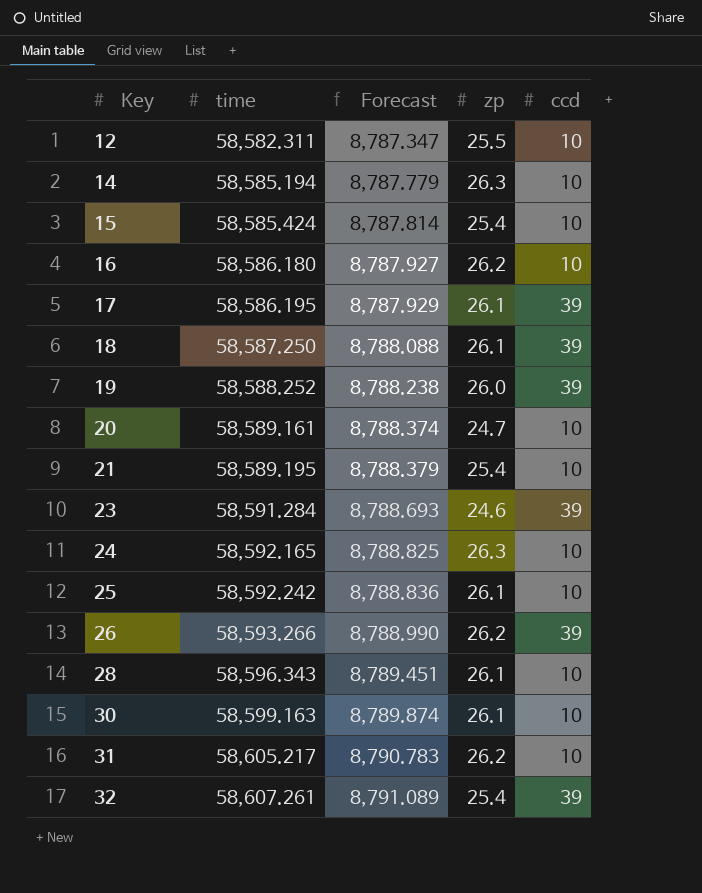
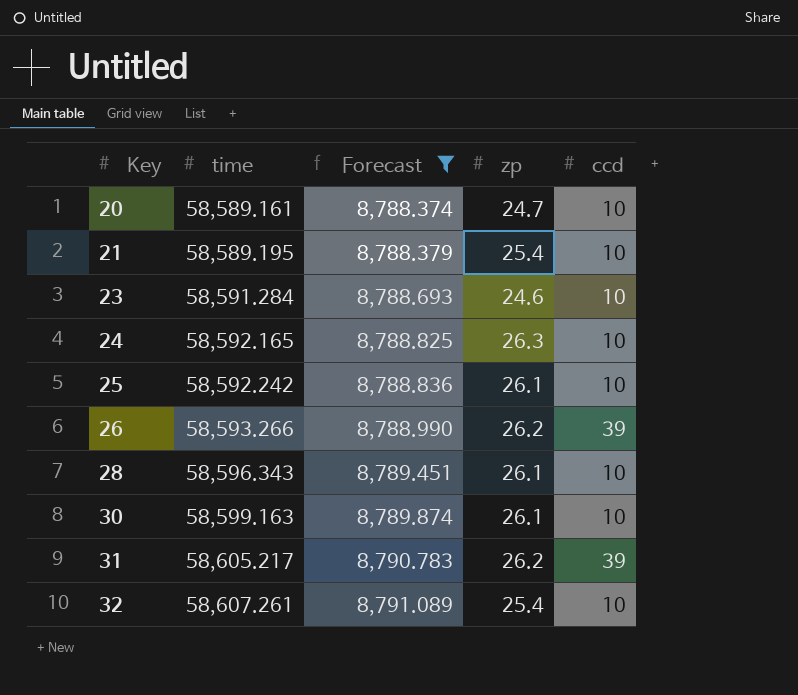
filter: none -> Forecast >= 8,788.374
23 | ccd: 39 -> 10
31 | ccd: 10 -> 39
32 | ccd: 39 -> 10

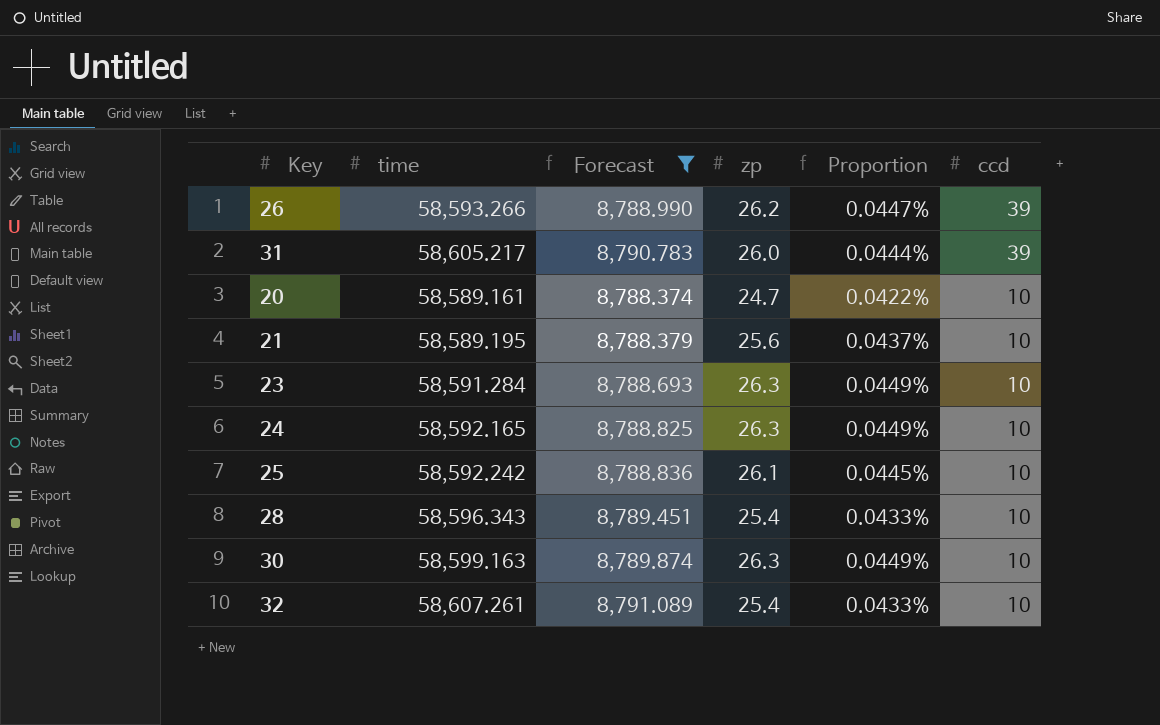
row order: Key ascending -> ccd descending
column Proportion | formula: none -> [zp] / [time]
31 | zp: 26.2 -> 26.0
21 | zp: 25.4 -> 25.6
23 | zp: 24.6 -> 26.3
28 | zp: 26.1 -> 25.4
30 | zp: 26.1 -> 26.3

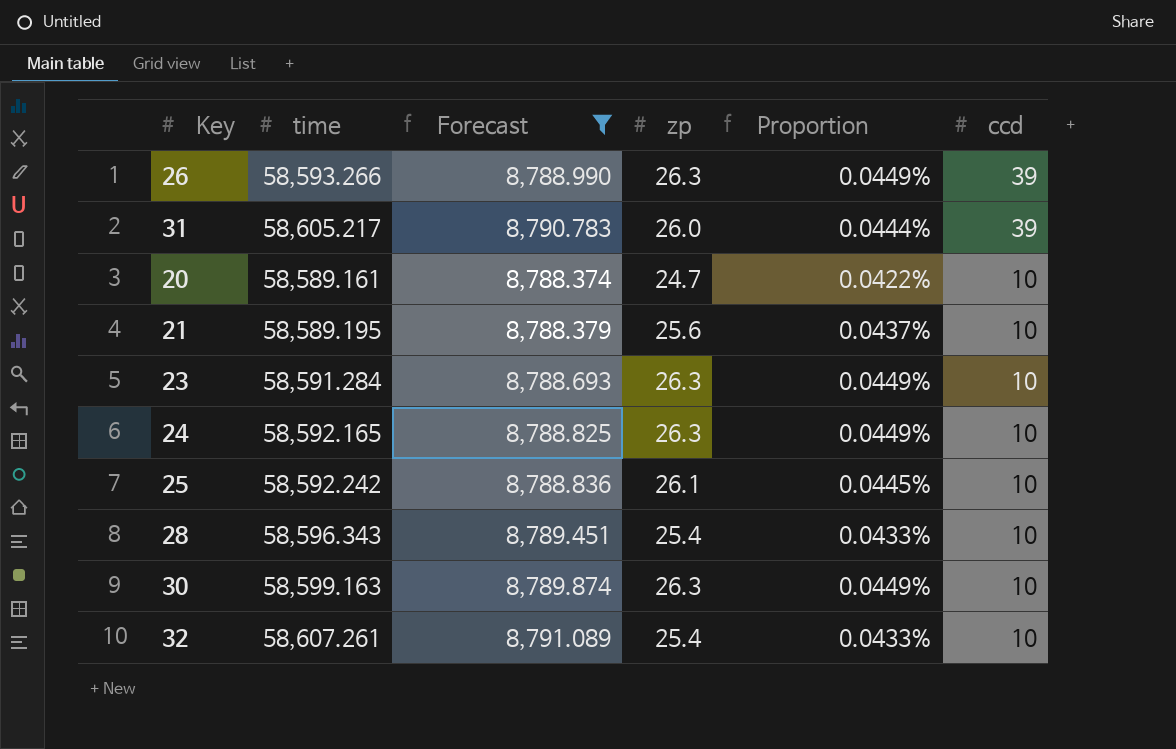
26 | zp: 26.2 -> 26.3
26 | Proportion: 0.0447% -> 0.0449%

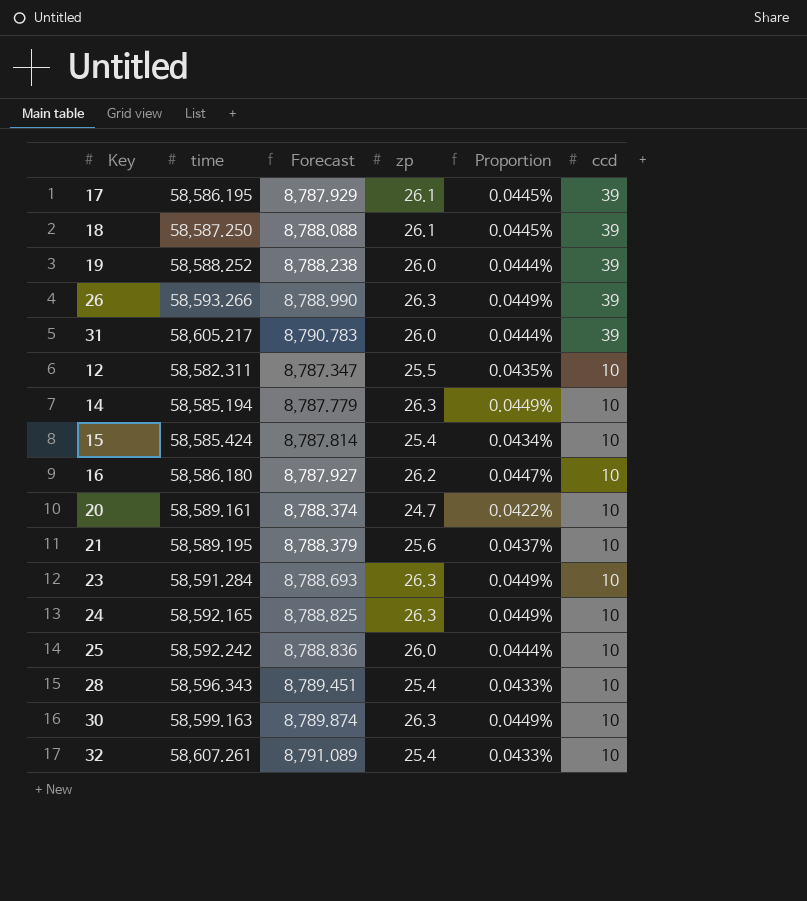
filter: Forecast >= 8,788.374 -> none
25 | zp: 26.1 -> 26.0
25 | Proportion: 0.0445% -> 0.0444%

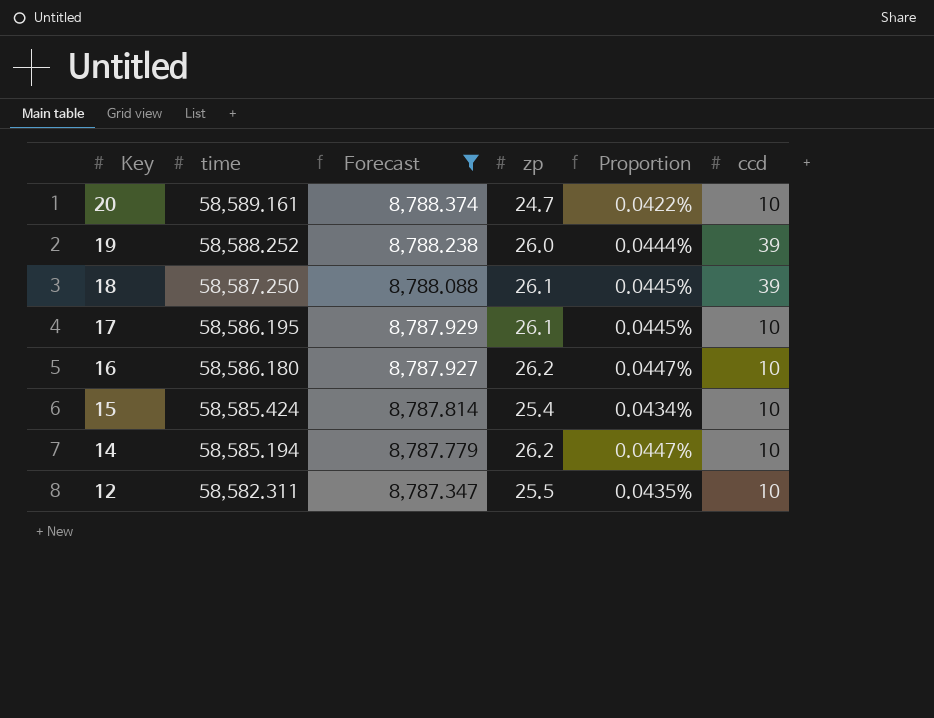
filter: none -> Forecast <= 8,788.374
row order: ccd descending -> Key descending
17 | ccd: 39 -> 10
14 | zp: 26.3 -> 26.2
14 | Proportion: 0.0449% -> 0.0447%

